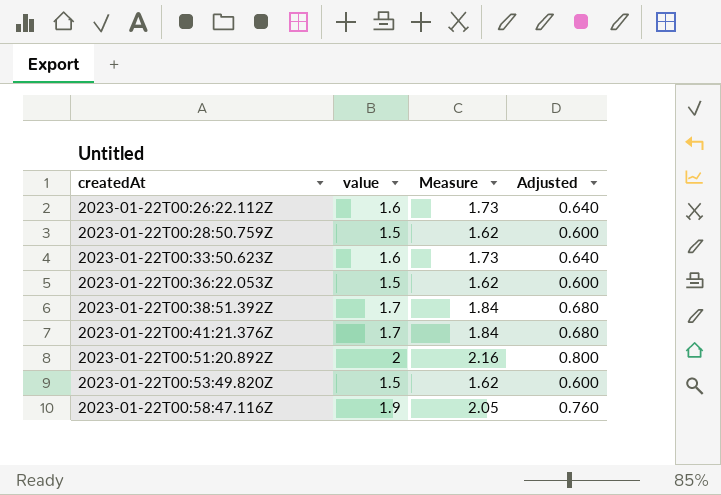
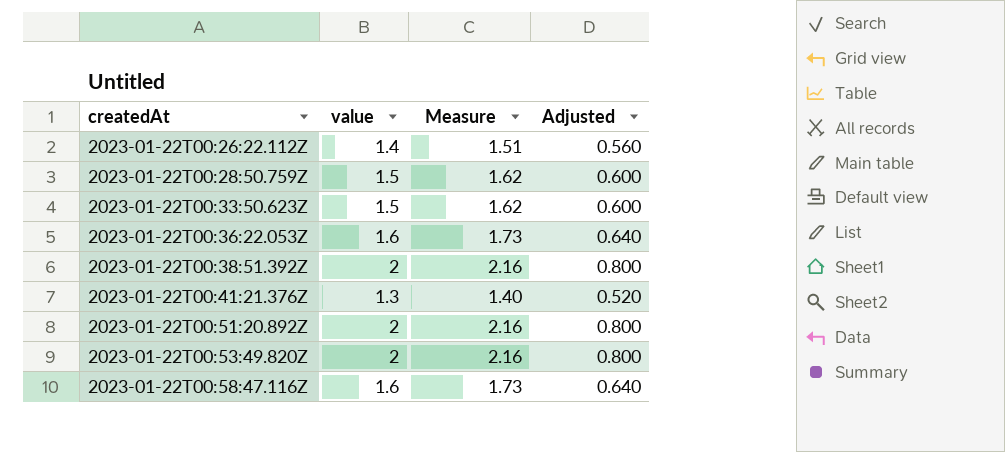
2023-01-22T00:26:22.112Z | value: 1.6 -> 1.4
2023-01-22T00:26:22.112Z | Measure: 1.73 -> 1.51
2023-01-22T00:26:22.112Z | Adjusted: 0.640 -> 0.560
2023-01-22T00:33:50.623Z | value: 1.6 -> 1.5
2023-01-22T00:33:50.623Z | Measure: 1.73 -> 1.62
2023-01-22T00:33:50.623Z | Adjusted: 0.640 -> 0.600
2023-01-22T00:36:22.053Z | value: 1.5 -> 1.6
2023-01-22T00:36:22.053Z | Measure: 1.62 -> 1.73
2023-01-22T00:36:22.053Z | Adjusted: 0.600 -> 0.640
2023-01-22T00:38:51.392Z | value: 1.7 -> 2
2023-01-22T00:38:51.392Z | Measure: 1.84 -> 2.16
2023-01-22T00:38:51.392Z | Adjusted: 0.680 -> 0.800
2023-01-22T00:41:21.376Z | value: 1.7 -> 1.3
2023-01-22T00:41:21.376Z | Measure: 1.84 -> 1.40
2023-01-22T00:41:21.376Z | Adjusted: 0.680 -> 0.520
2023-01-22T00:53:49.820Z | value: 1.5 -> 2
2023-01-22T00:53:49.820Z | Measure: 1.62 -> 2.16
2023-01-22T00:53:49.820Z | Adjusted: 0.600 -> 0.800
2023-01-22T00:58:47.116Z | value: 1.9 -> 1.6
2023-01-22T00:58:47.116Z | Measure: 2.05 -> 1.73
2023-01-22T00:58:47.116Z | Adjusted: 0.760 -> 0.640

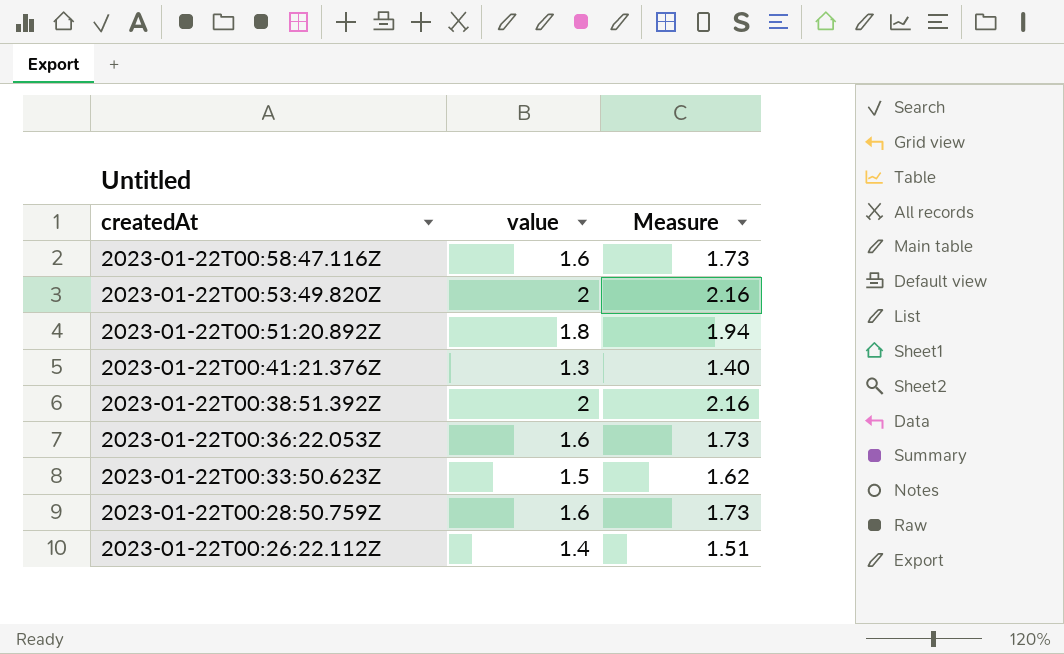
row order: createdAt ascending -> createdAt descending
column Adjusted | formula: [value] * 0.4 -> none
2023-01-22T00:51:20.892Z | value: 2 -> 1.8
2023-01-22T00:51:20.892Z | Measure: 2.16 -> 1.94
2023-01-22T00:28:50.759Z | value: 1.5 -> 1.6
2023-01-22T00:28:50.759Z | Measure: 1.62 -> 1.73

